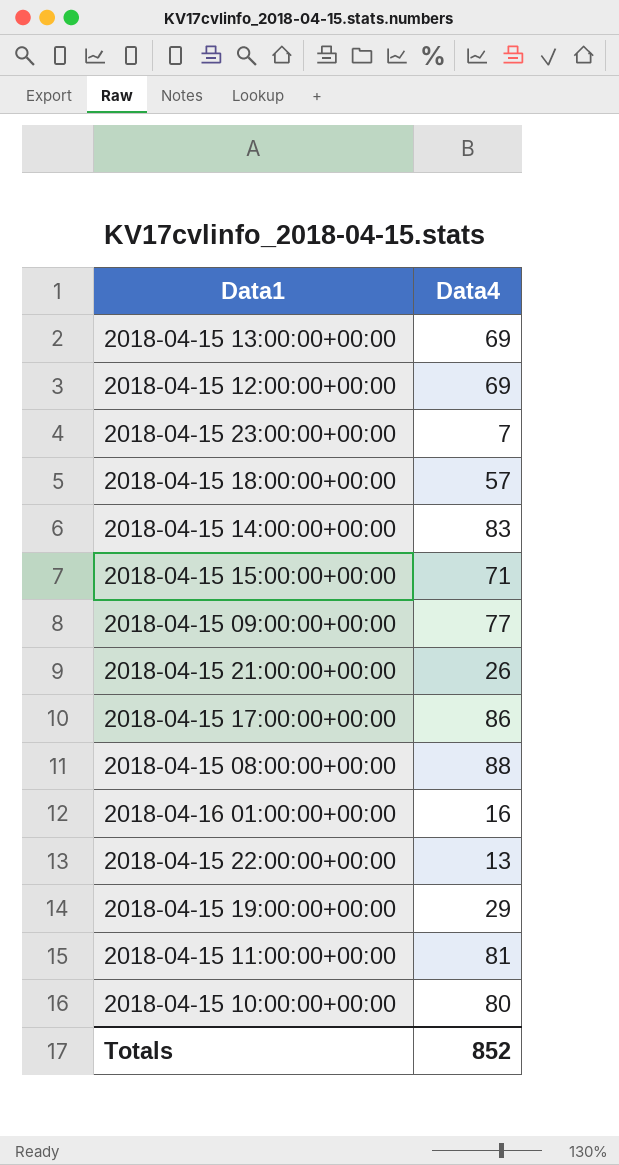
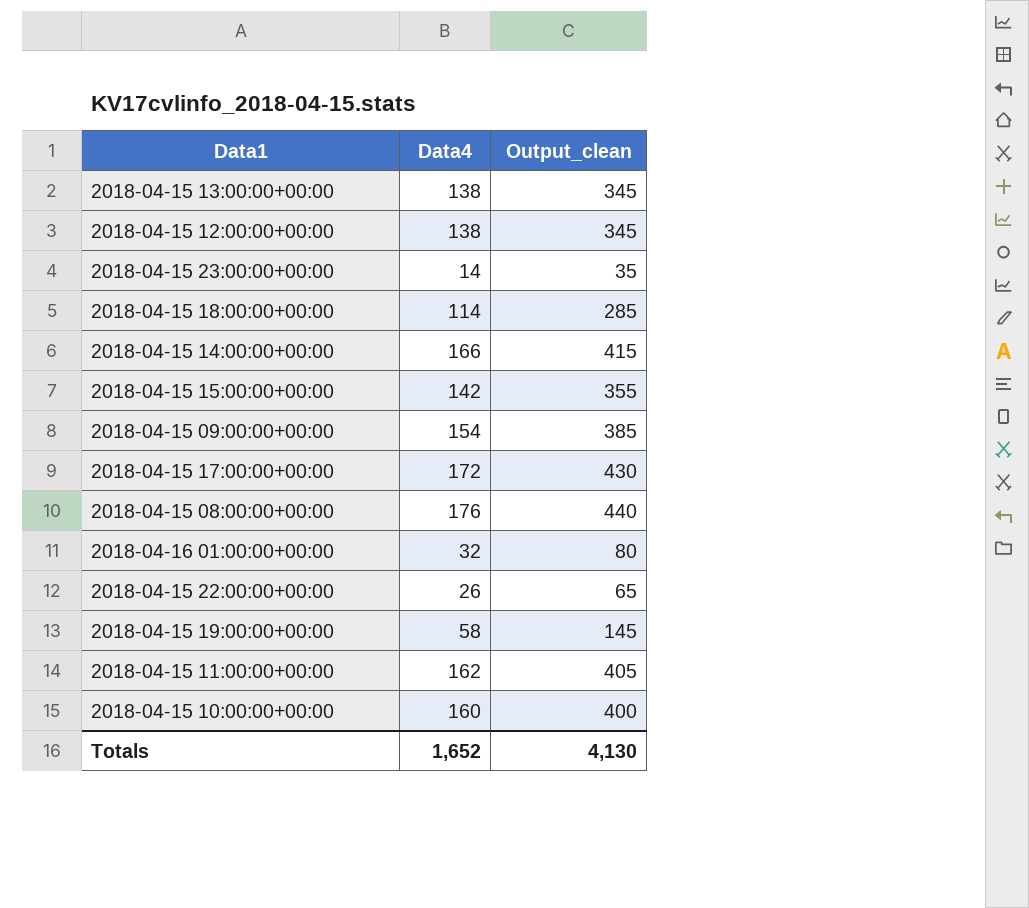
column Output_clean | formula: none -> [Data4] * 2.5
row 2018-04-15 21:00:00+00:00: 26 -> none
2018-04-15 13:00:00+00:00 | Data4: 69 -> 138
2018-04-15 12:00:00+00:00 | Data4: 69 -> 138
2018-04-15 23:00:00+00:00 | Data4: 7 -> 14
2018-04-15 18:00:00+00:00 | Data4: 57 -> 114
2018-04-15 14:00:00+00:00 | Data4: 83 -> 166
2018-04-15 15:00:00+00:00 | Data4: 71 -> 142
2018-04-15 09:00:00+00:00 | Data4: 77 -> 154
2018-04-15 17:00:00+00:00 | Data4: 86 -> 172
2018-04-15 08:00:00+00:00 | Data4: 88 -> 176
2018-04-16 01:00:00+00:00 | Data4: 16 -> 32
2018-04-15 22:00:00+00:00 | Data4: 13 -> 26
2018-04-15 19:00:00+00:00 | Data4: 29 -> 58
2018-04-15 11:00:00+00:00 | Data4: 81 -> 162
2018-04-15 10:00:00+00:00 | Data4: 80 -> 160
Totals | Data4: 852 -> 1,652

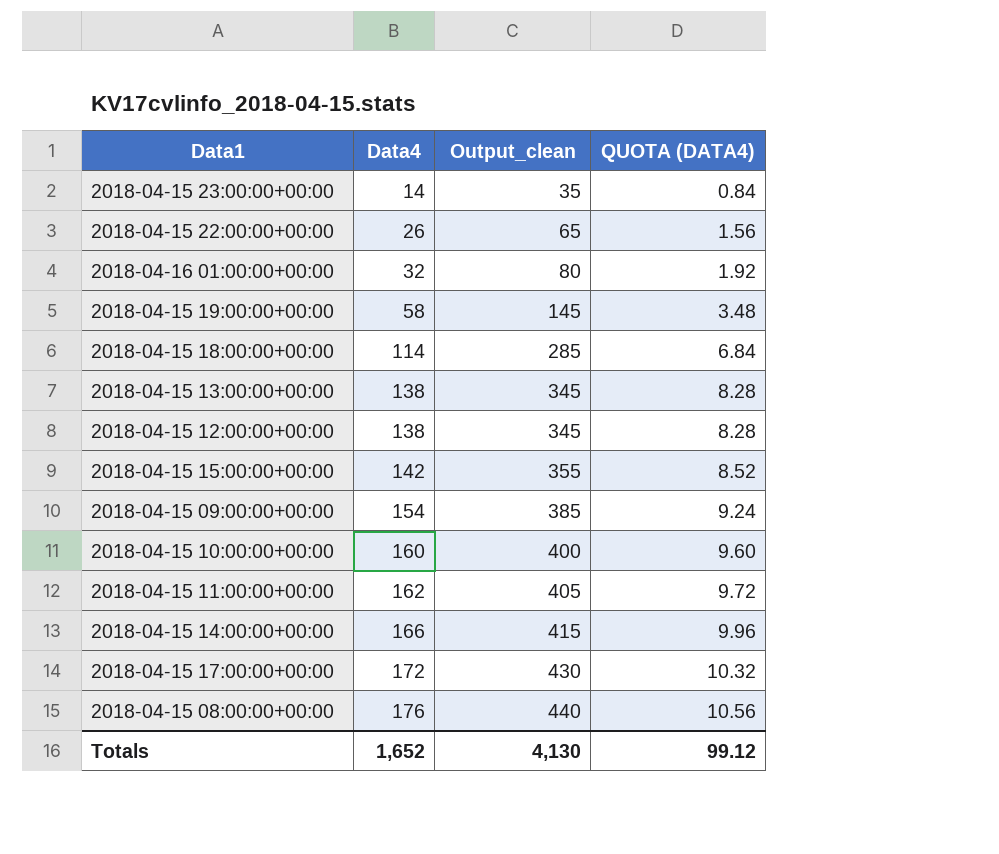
row order: none -> Data4 ascending
column QUOTA (DATA4) | formula: none -> [Data4] * 0.06

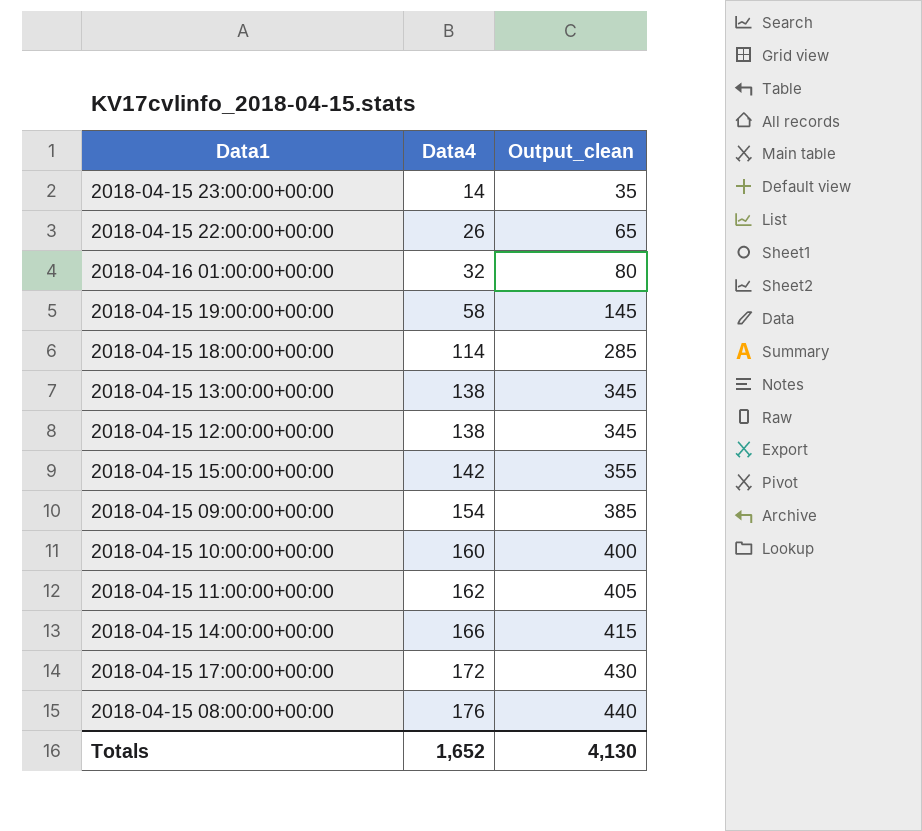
column QUOTA (DATA4) | formula: [Data4] * 0.06 -> none

